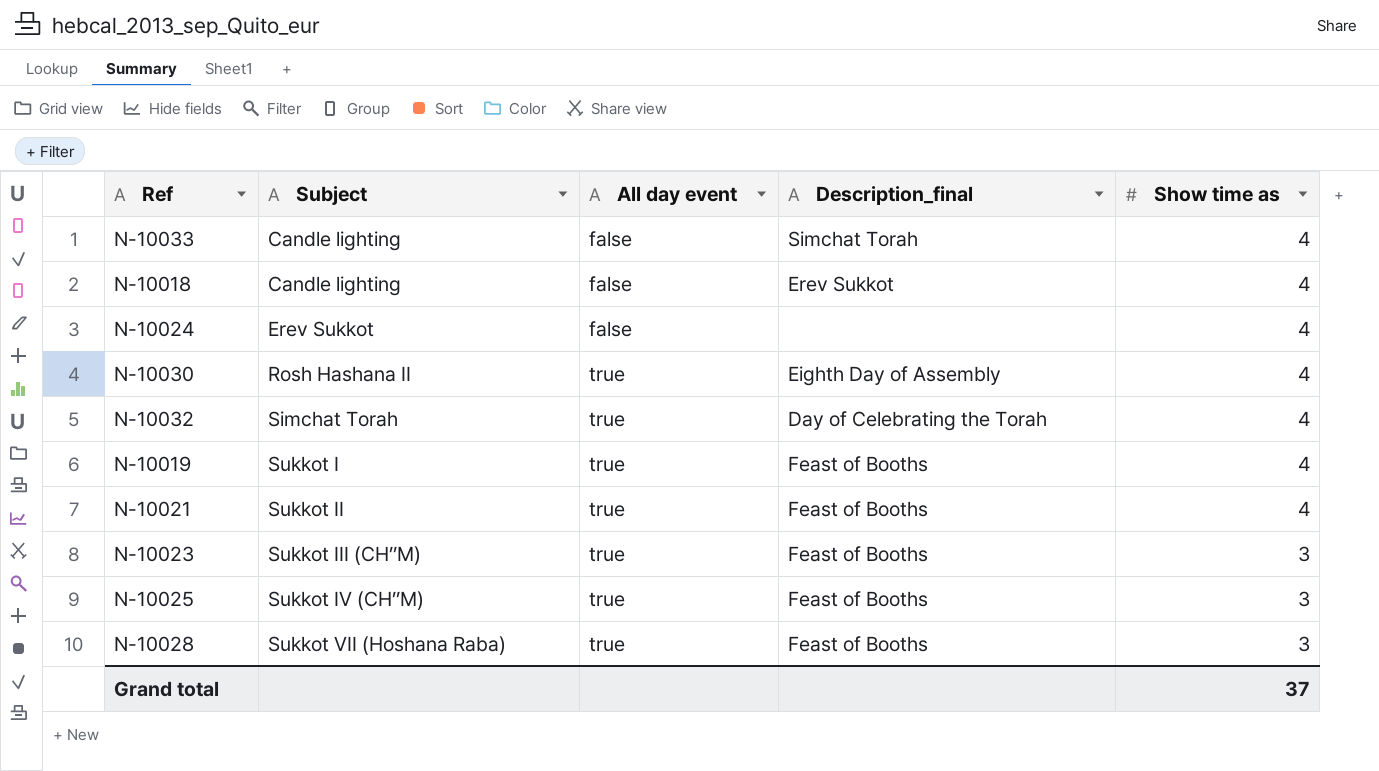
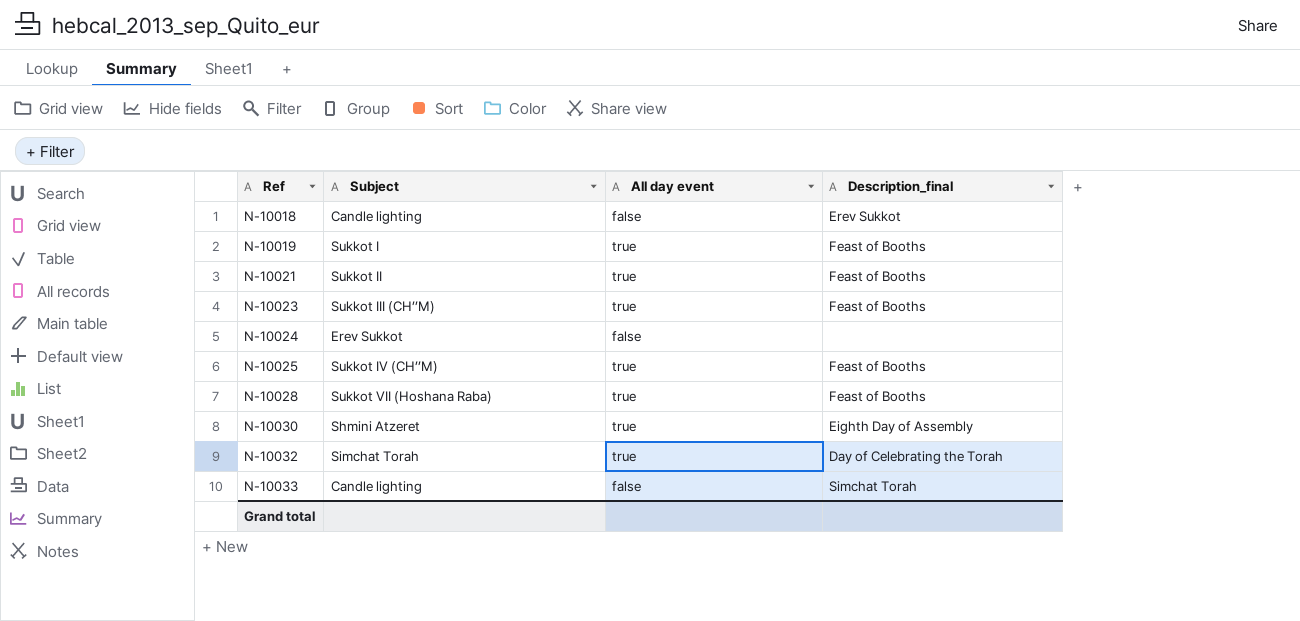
row order: Subject ascending -> Ref ascending
column Show time as | position: 5 -> none
N-10030 | Subject: Rosh Hashana II -> Shmini Atzeret

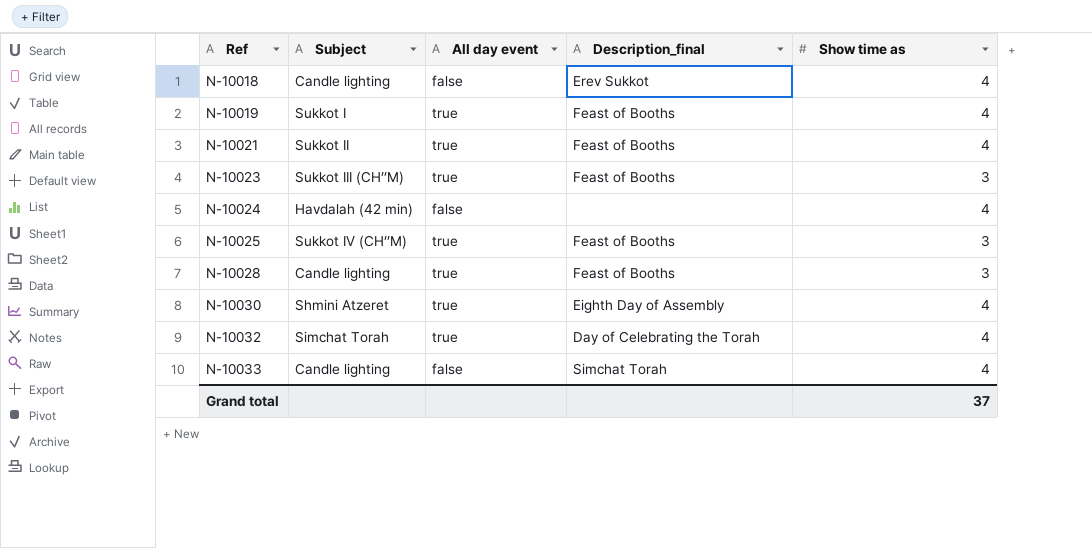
column Show time as | position: none -> 5
N-10024 | Subject: Erev Sukkot -> Havdalah (42 min)
N-10028 | Subject: Sukkot VII (Hoshana Raba) -> Candle lighting

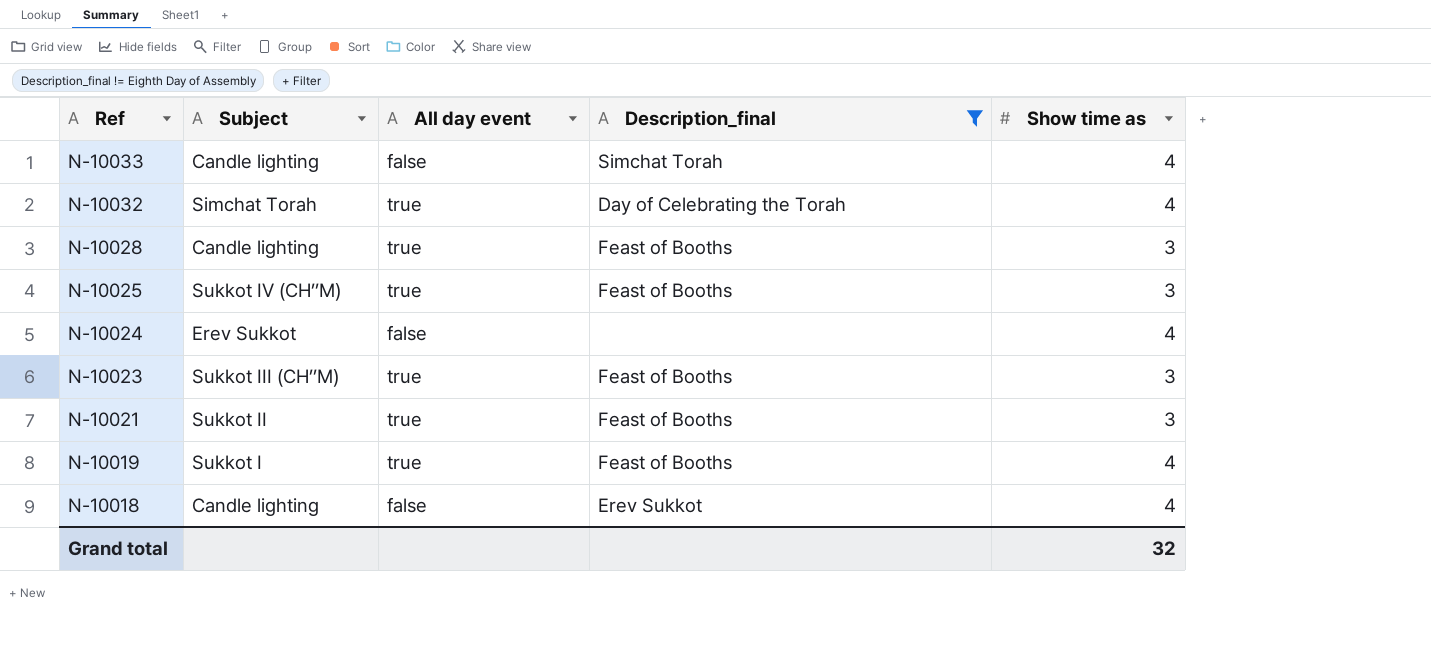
filter: none -> Description_final != Eighth Day of Assembly
row order: Ref ascending -> Ref descending
N-10024 | Subject: Havdalah (42 min) -> Erev Sukkot
N-10021 | Show time as: 4 -> 3
Grand total | Show time as: 37 -> 32

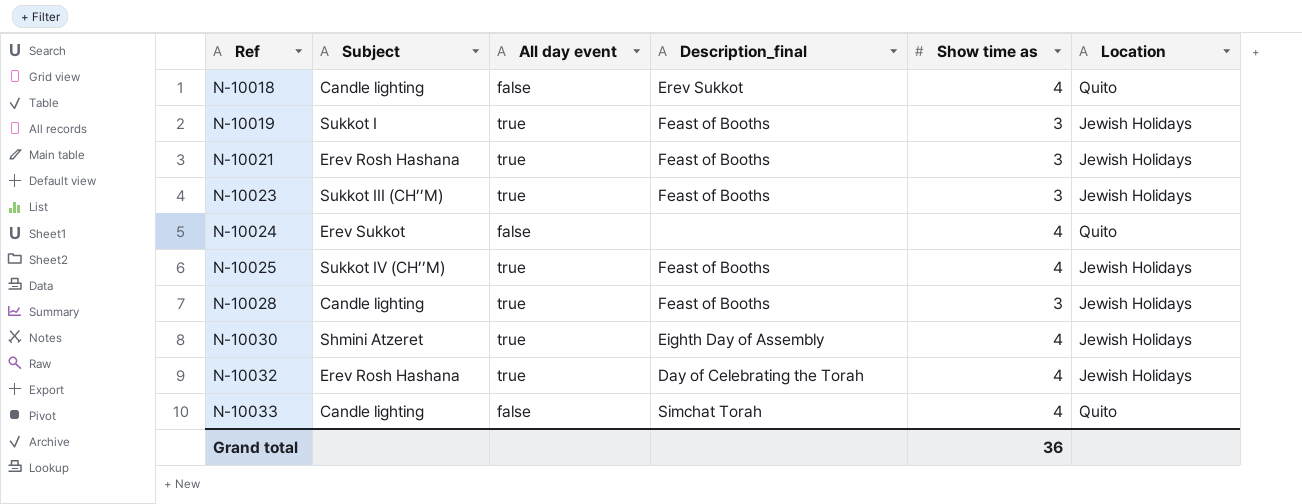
filter: Description_final != Eighth Day of Assembly -> none
row order: Ref descending -> Ref ascending
column Location | position: none -> 6
N-10019 | Show time as: 4 -> 3
N-10021 | Subject: Sukkot II -> Erev Rosh Hashana
N-10025 | Show time as: 3 -> 4
N-10032 | Subject: Simchat Torah -> Erev Rosh Hashana
Grand total | Show time as: 32 -> 36

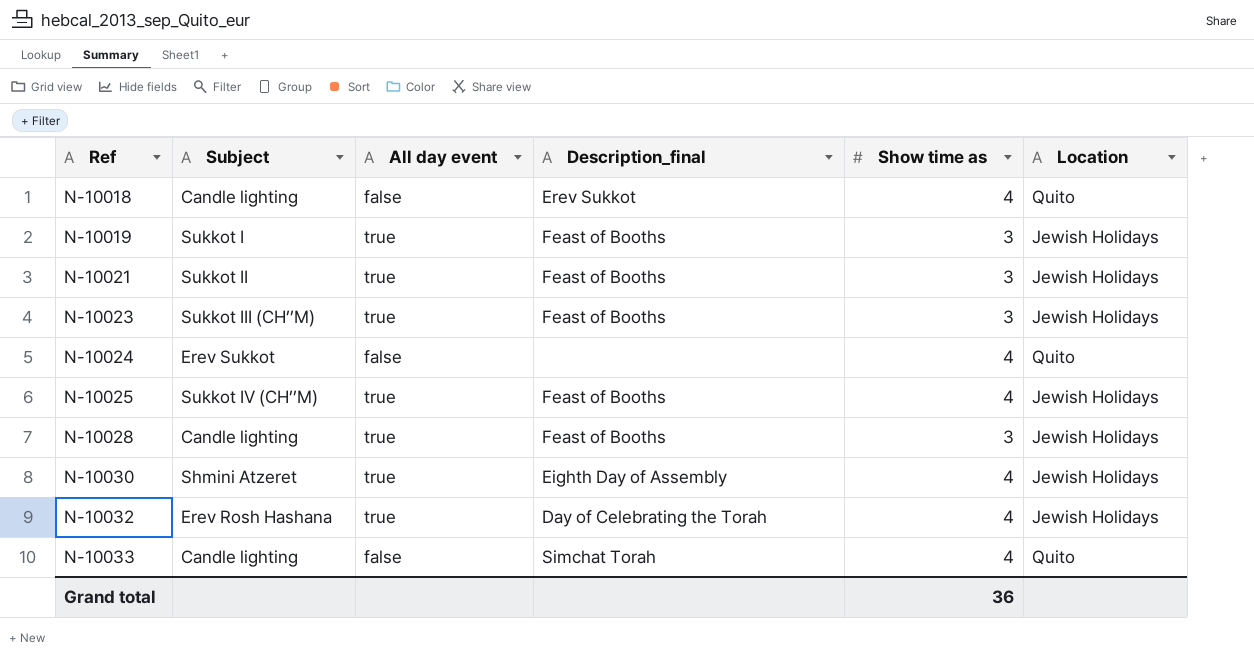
N-10021 | Subject: Erev Rosh Hashana -> Sukkot II

